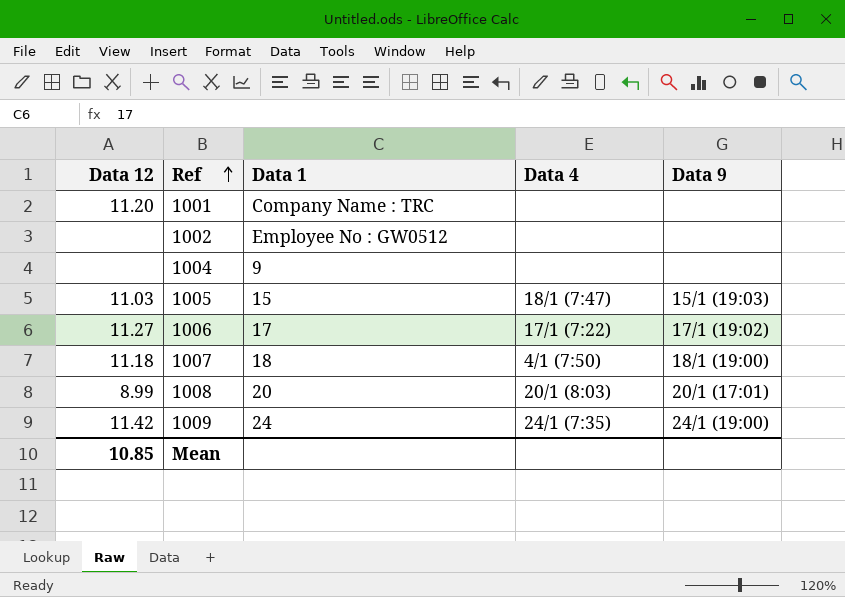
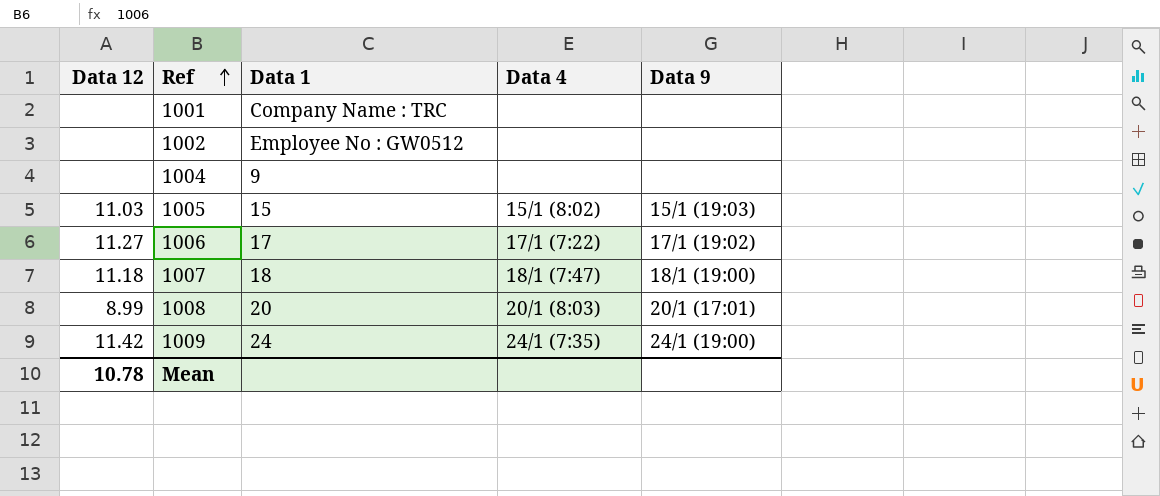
1001 | Data 12: 11.20 -> none
1005 | Data 4: 18/1 (7:47) -> 15/1 (8:02)
1007 | Data 4: 4/1 (7:50) -> 18/1 (7:47)
Mean | Data 12: 10.85 -> 10.78

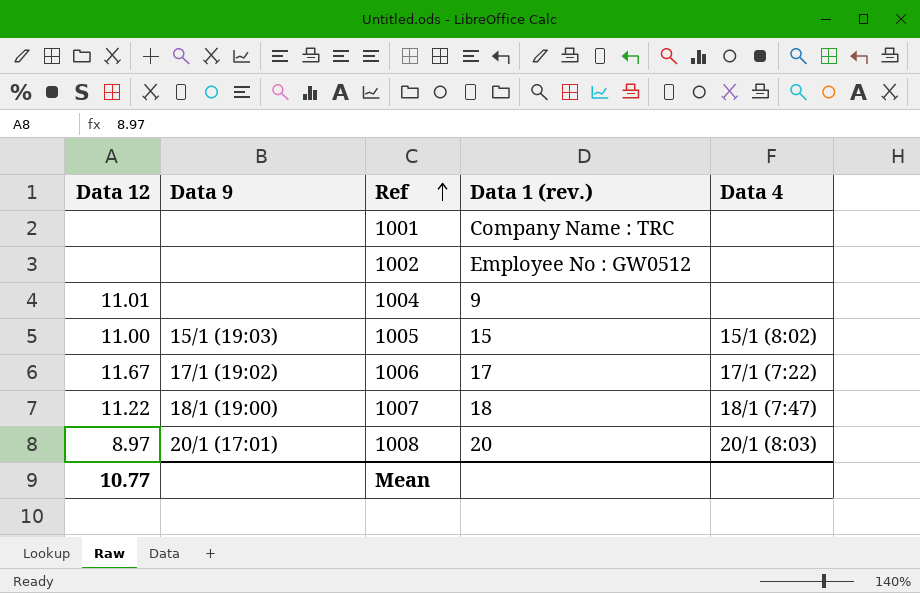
column Data 9 | position: 5 -> 2
column name: Data 1 -> Data 1 (rev.)
row 1009: 11.42 | 24 | 24/1 (7:35) | 24/1 (19:00) -> none
1004 | Data 12: none -> 11.01
1005 | Data 12: 11.03 -> 11.00
1006 | Data 12: 11.27 -> 11.67
1007 | Data 12: 11.18 -> 11.22
1008 | Data 12: 8.99 -> 8.97
Mean | Data 12: 10.78 -> 10.77

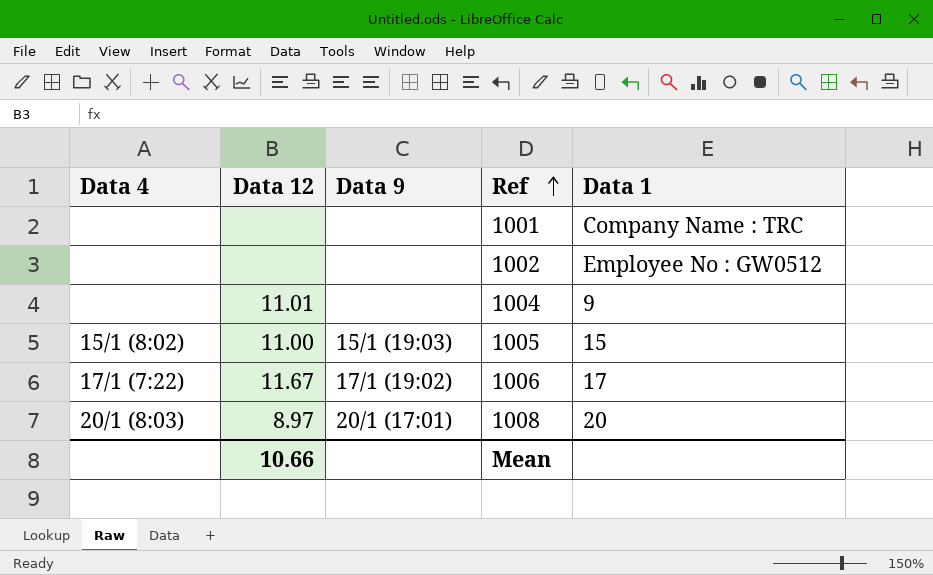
column Data 4 | position: 5 -> 1
column name: Data 1 (rev.) -> Data 1
row 1007: 11.22 | 18/1 (19:00) | 18 | 18/1 (7:47) -> none
Mean | Data 12: 10.77 -> 10.66

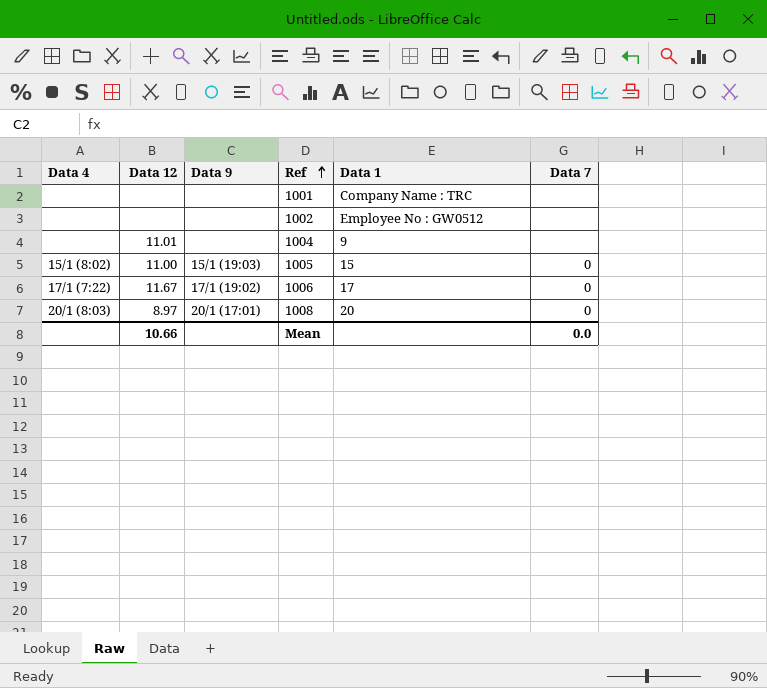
column Data 7 | position: none -> 6

